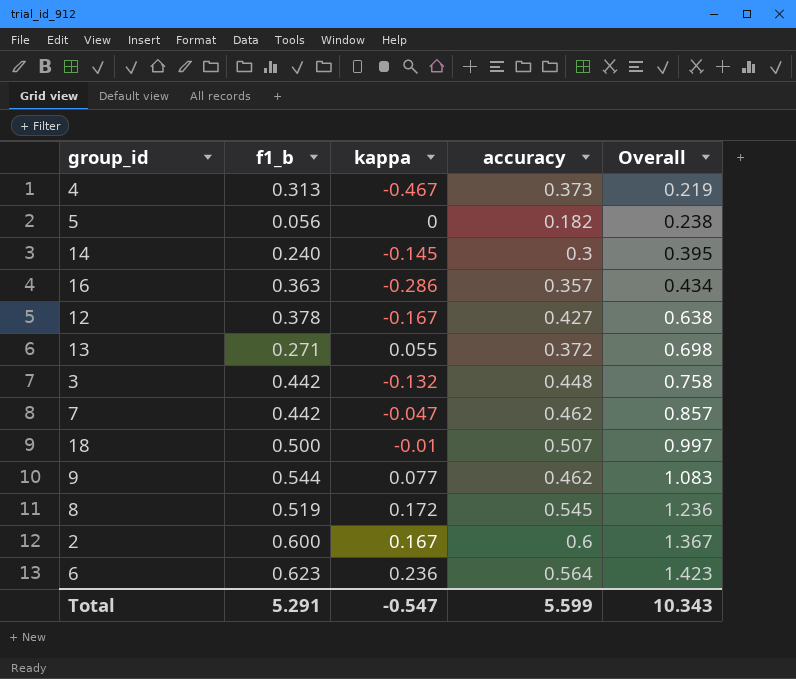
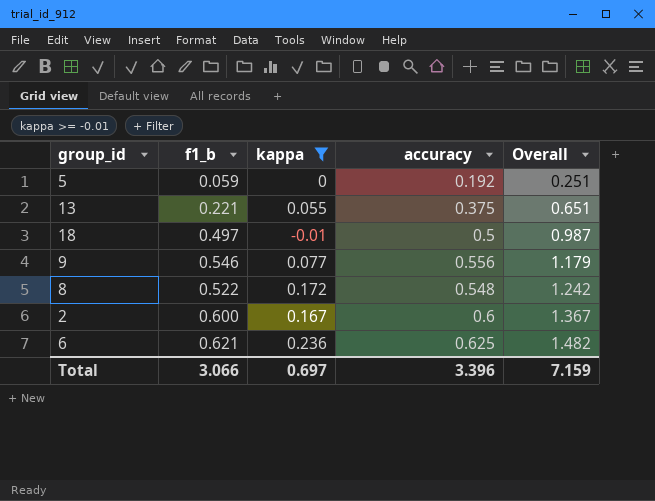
filter: none -> kappa >= -0.01
5 | f1_b: 0.056 -> 0.059
5 | accuracy: 0.182 -> 0.192
5 | Overall: 0.238 -> 0.251
13 | f1_b: 0.271 -> 0.221
13 | accuracy: 0.372 -> 0.375
13 | Overall: 0.698 -> 0.651
18 | f1_b: 0.500 -> 0.497
18 | accuracy: 0.507 -> 0.5
18 | Overall: 0.997 -> 0.987
9 | f1_b: 0.544 -> 0.546
9 | accuracy: 0.462 -> 0.556
9 | Overall: 1.083 -> 1.179
8 | f1_b: 0.519 -> 0.522
8 | accuracy: 0.545 -> 0.548
8 | Overall: 1.236 -> 1.242
6 | f1_b: 0.623 -> 0.621
6 | accuracy: 0.564 -> 0.625
6 | Overall: 1.423 -> 1.482
Total | f1_b: 5.291 -> 3.066
Total | kappa: -0.547 -> 0.697
Total | accuracy: 5.599 -> 3.396
Total | Overall: 10.343 -> 7.159

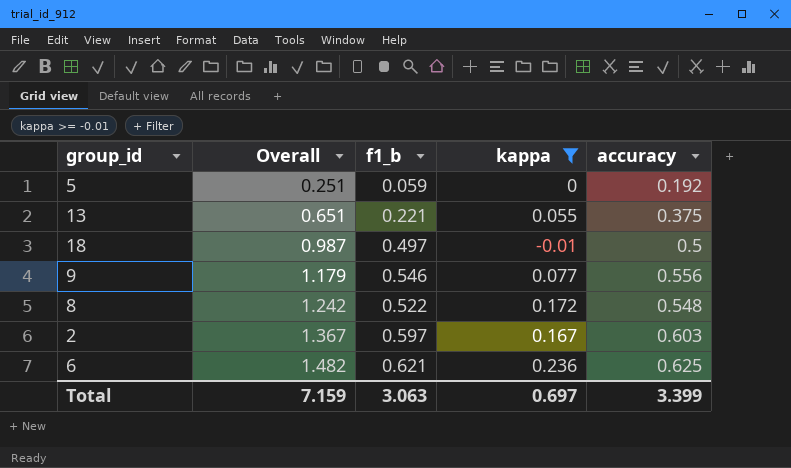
column Overall | position: 5 -> 2
2 | f1_b: 0.600 -> 0.597
2 | accuracy: 0.6 -> 0.603
Total | f1_b: 3.066 -> 3.063
Total | accuracy: 3.396 -> 3.399

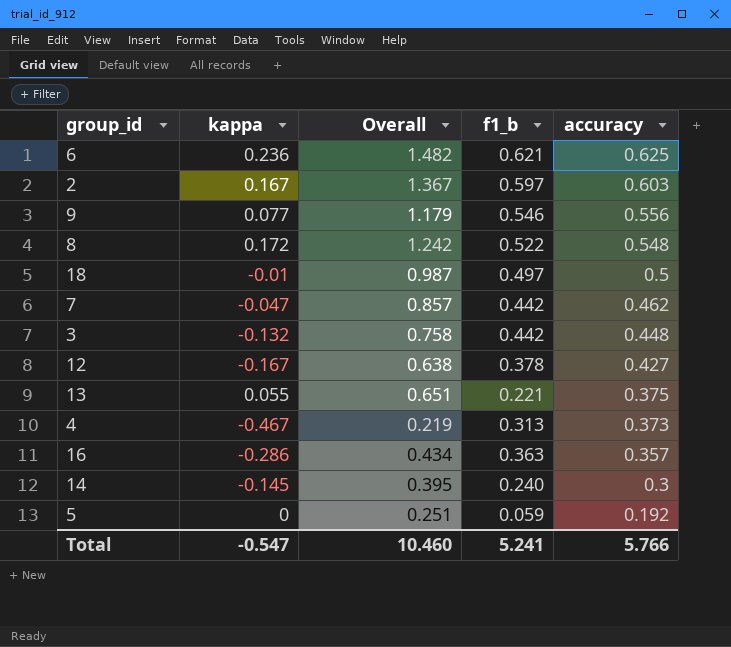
filter: kappa >= -0.01 -> none
row order: Overall ascending -> accuracy descending
column kappa | position: 4 -> 2
Total | kappa: 0.697 -> -0.547
Total | Overall: 7.159 -> 10.460
Total | f1_b: 3.063 -> 5.241
Total | accuracy: 3.399 -> 5.766

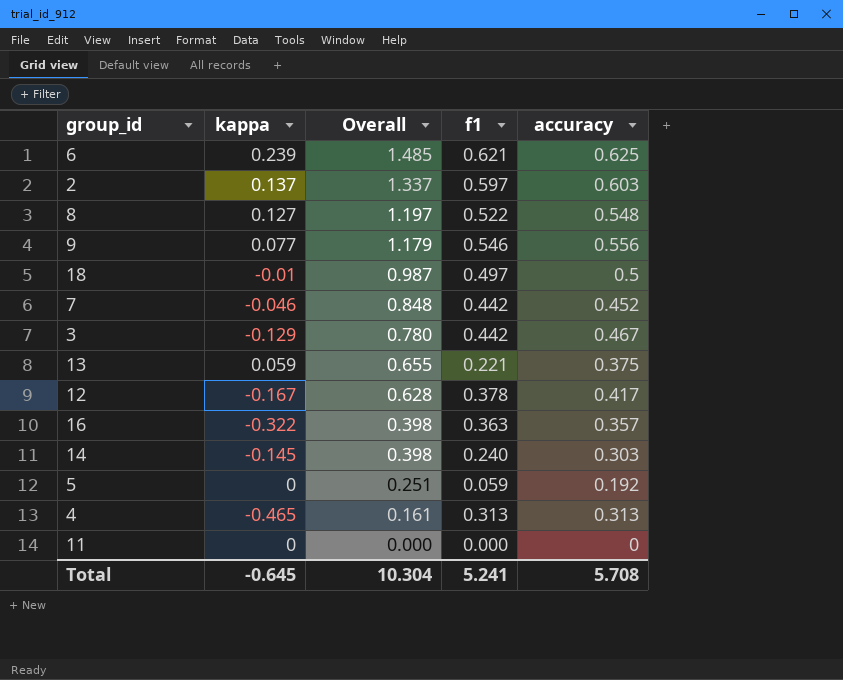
row order: accuracy descending -> Overall descending
column name: f1_b -> f1
6 | kappa: 0.236 -> 0.239
6 | Overall: 1.482 -> 1.485
2 | kappa: 0.167 -> 0.137
2 | Overall: 1.367 -> 1.337
8 | kappa: 0.172 -> 0.127
8 | Overall: 1.242 -> 1.197
7 | kappa: -0.047 -> -0.046
7 | Overall: 0.857 -> 0.848
7 | accuracy: 0.462 -> 0.452
3 | kappa: -0.132 -> -0.129
3 | Overall: 0.758 -> 0.780
3 | accuracy: 0.448 -> 0.467
13 | kappa: 0.055 -> 0.059
13 | Overall: 0.651 -> 0.655
12 | Overall: 0.638 -> 0.628
12 | accuracy: 0.427 -> 0.417
16 | kappa: -0.286 -> -0.322
16 | Overall: 0.434 -> 0.398
14 | Overall: 0.395 -> 0.398
14 | accuracy: 0.3 -> 0.303
4 | kappa: -0.467 -> -0.465
4 | Overall: 0.219 -> 0.161
4 | accuracy: 0.373 -> 0.313
row 11: none -> 0 | 0.000 | 0.000 | 0
Total | kappa: -0.547 -> -0.645
Total | Overall: 10.460 -> 10.304
Total | accuracy: 5.766 -> 5.708

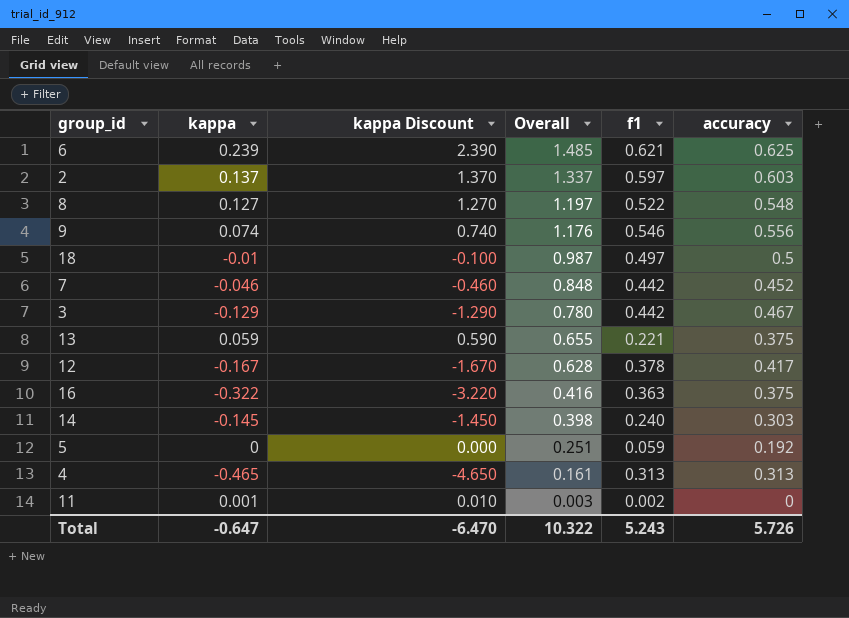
column kappa Discount | formula: none -> [kappa] * 10
9 | kappa: 0.077 -> 0.074
9 | Overall: 1.179 -> 1.176
16 | Overall: 0.398 -> 0.416
16 | accuracy: 0.357 -> 0.375
11 | kappa: 0 -> 0.001
11 | Overall: 0.000 -> 0.003
11 | f1: 0.000 -> 0.002
Total | kappa: -0.645 -> -0.647
Total | Overall: 10.304 -> 10.322
Total | f1: 5.241 -> 5.243
Total | accuracy: 5.708 -> 5.726

